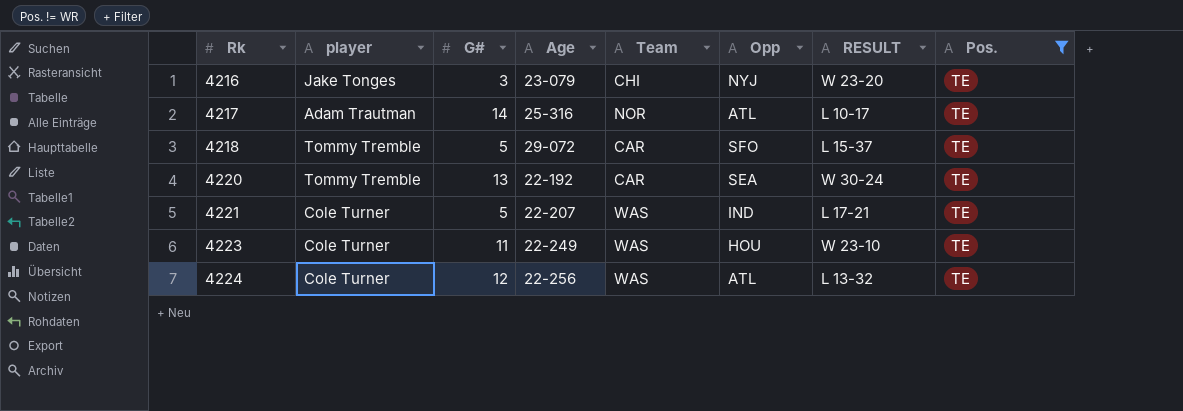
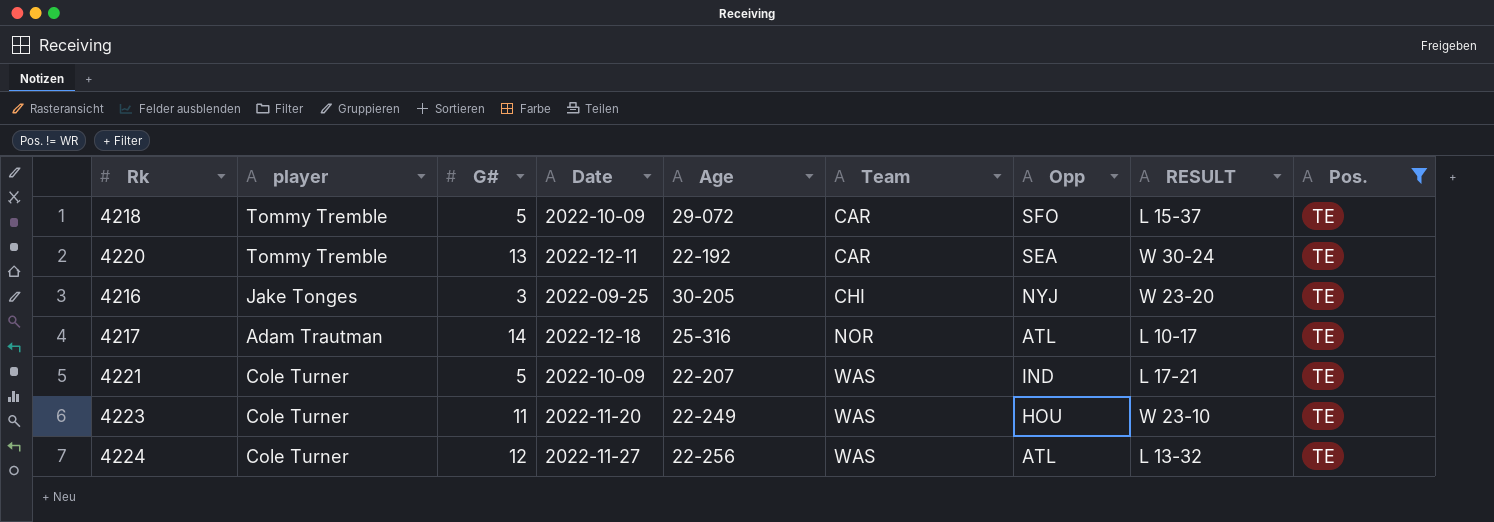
row order: Rk ascending -> Team ascending
column Date | position: none -> 4
4216 | Age: 23-079 -> 30-205

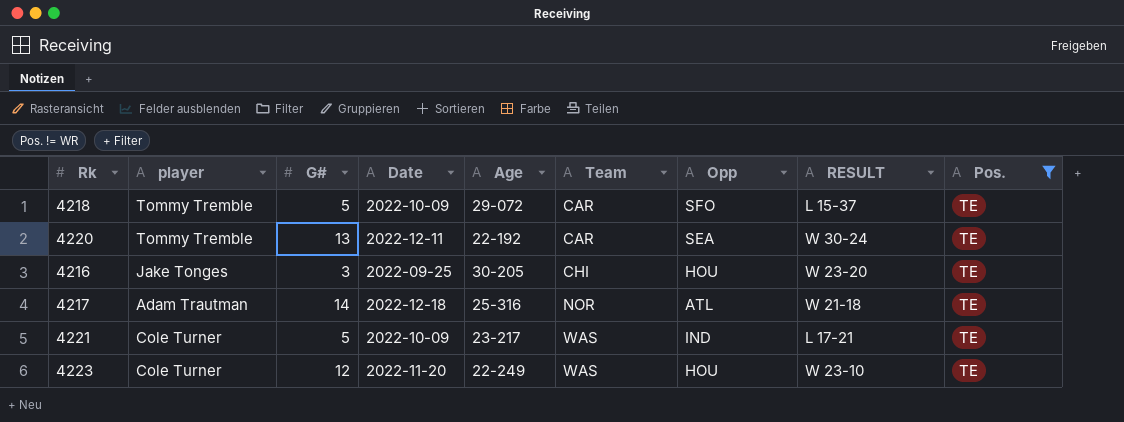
row 4224: Cole Turner | 12 | 2022-11-27 | 22-256 | WAS | ATL | L 13-32 | TE -> none
4216 | Opp: NYJ -> HOU
4217 | RESULT: L 10-17 -> W 21-18
4221 | Age: 22-207 -> 23-217
4223 | G#: 11 -> 12

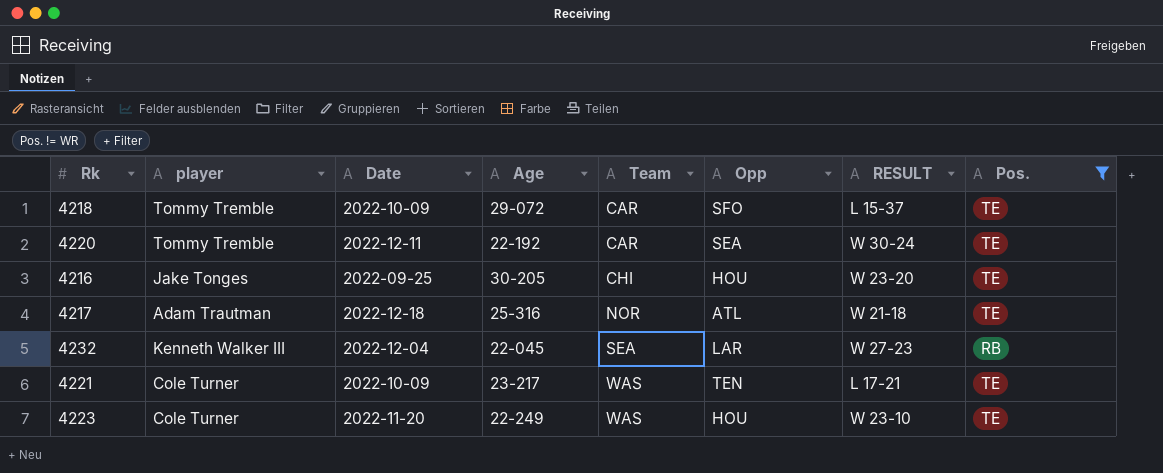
column G# | position: 3 -> none
row 4232: none -> Kenneth Walker III | 2022-12-04 | 22-045 | SEA | LAR | W 27-23 | RB
4221 | Opp: IND -> TEN

